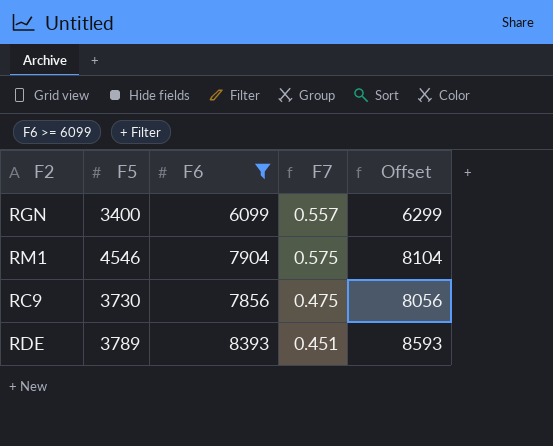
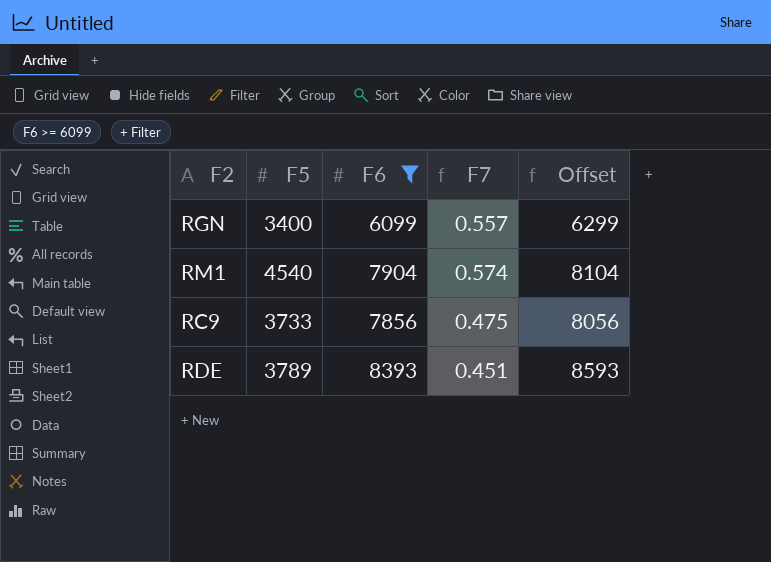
RM1 | F5: 4546 -> 4540
RM1 | F7: 0.575 -> 0.574
RC9 | F5: 3730 -> 3733

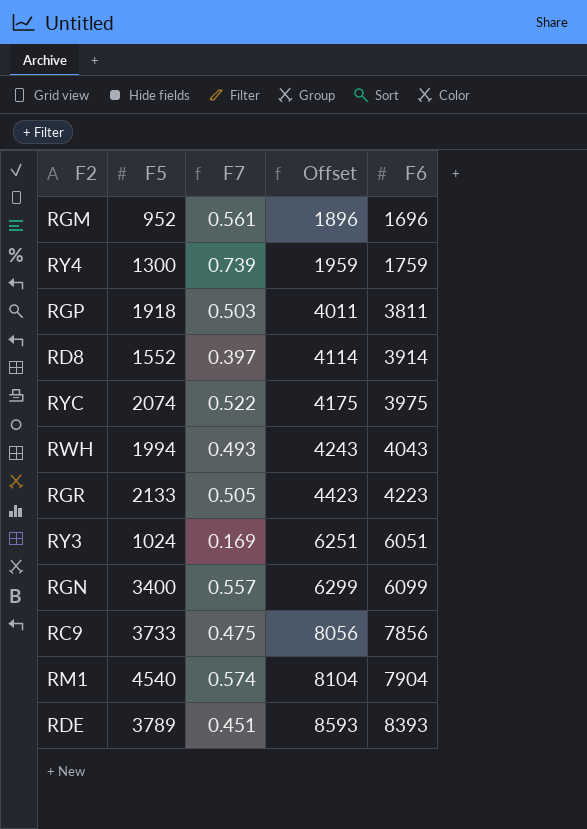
filter: F6 >= 6099 -> none
row order: none -> Offset ascending
column F6 | position: 3 -> 5

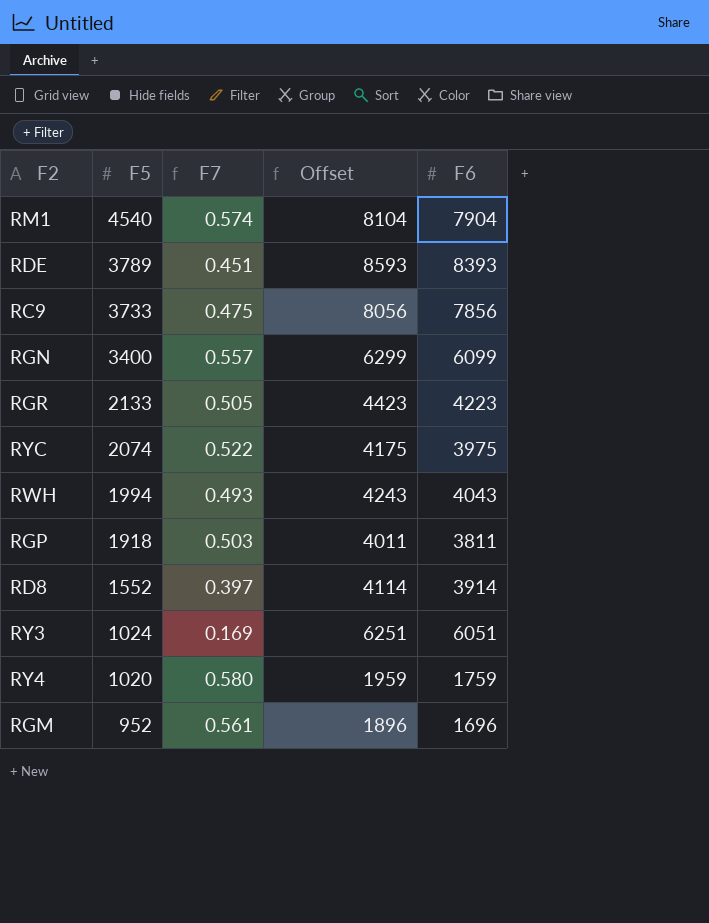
row order: Offset ascending -> F5 descending
RY4 | F5: 1300 -> 1020
RY4 | F7: 0.739 -> 0.580

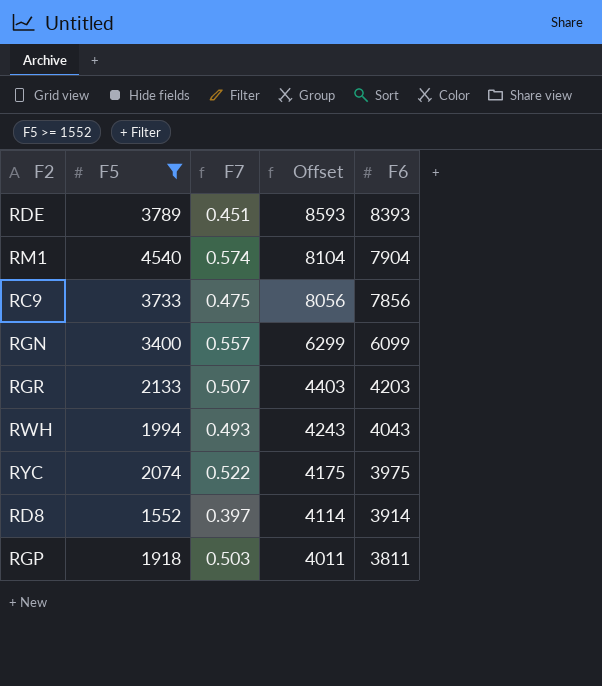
filter: none -> F5 >= 1552
row order: F5 descending -> Offset descending
RGR | F7: 0.505 -> 0.507
RGR | Offset: 4423 -> 4403
RGR | F6: 4223 -> 4203

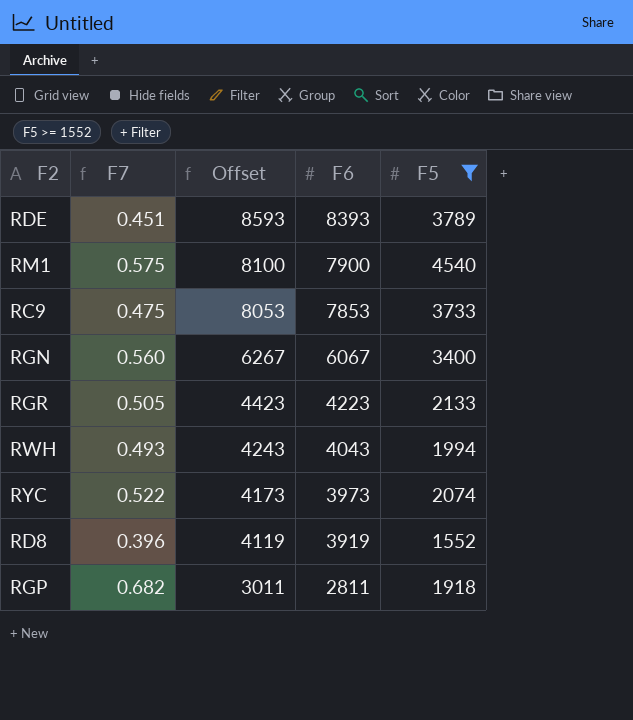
column F5 | position: 2 -> 5
RM1 | F7: 0.574 -> 0.575
RM1 | Offset: 8104 -> 8100
RM1 | F6: 7904 -> 7900
RC9 | Offset: 8056 -> 8053
RC9 | F6: 7856 -> 7853
RGN | F7: 0.557 -> 0.560
RGN | Offset: 6299 -> 6267
RGN | F6: 6099 -> 6067
RGR | F7: 0.507 -> 0.505
RGR | Offset: 4403 -> 4423
RGR | F6: 4203 -> 4223
RYC | Offset: 4175 -> 4173
RYC | F6: 3975 -> 3973
RD8 | F7: 0.397 -> 0.396
RD8 | Offset: 4114 -> 4119
RD8 | F6: 3914 -> 3919
RGP | F7: 0.503 -> 0.682
RGP | Offset: 4011 -> 3011
RGP | F6: 3811 -> 2811

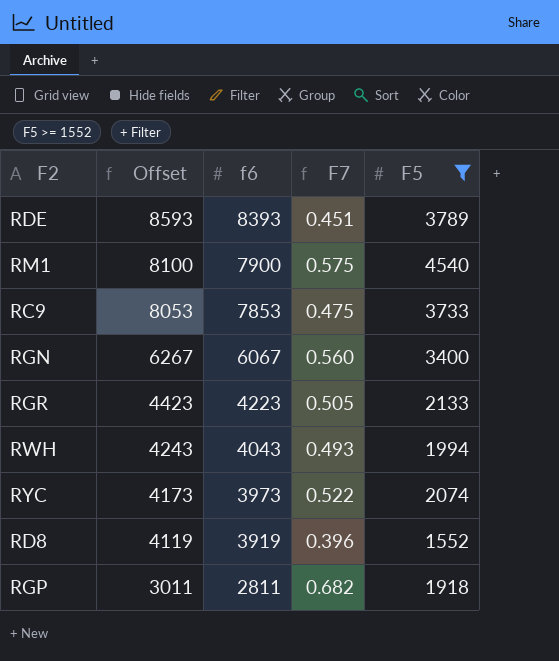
column name: F6 -> f6
column F7 | position: 2 -> 4

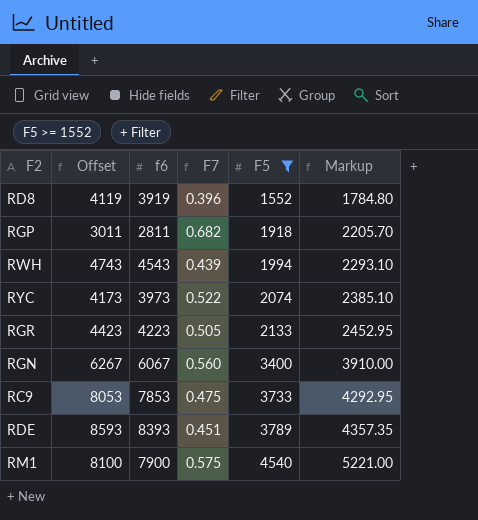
row order: Offset descending -> F5 ascending
column Markup | formula: none -> [F5] * 1.15
RWH | Offset: 4243 -> 4743
RWH | f6: 4043 -> 4543
RWH | F7: 0.493 -> 0.439

